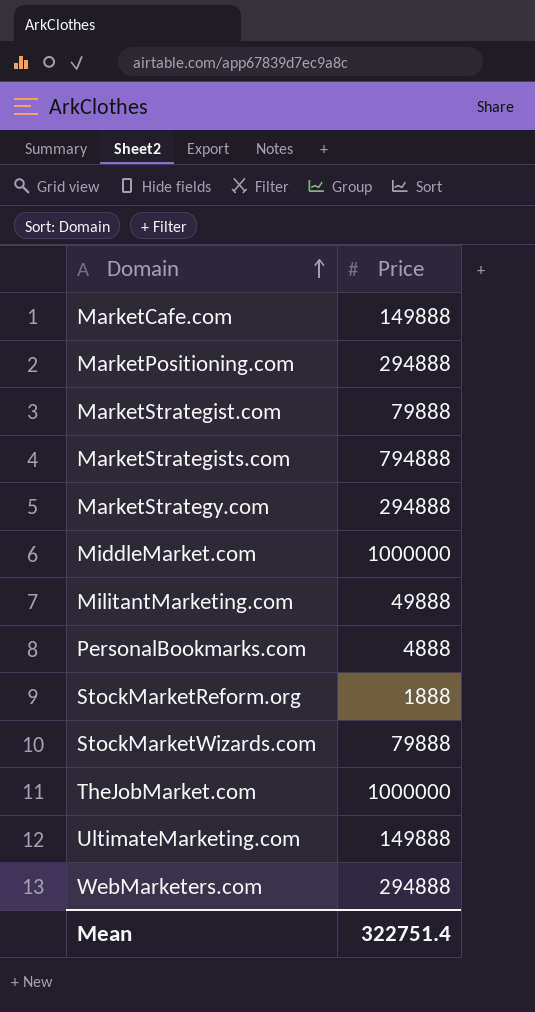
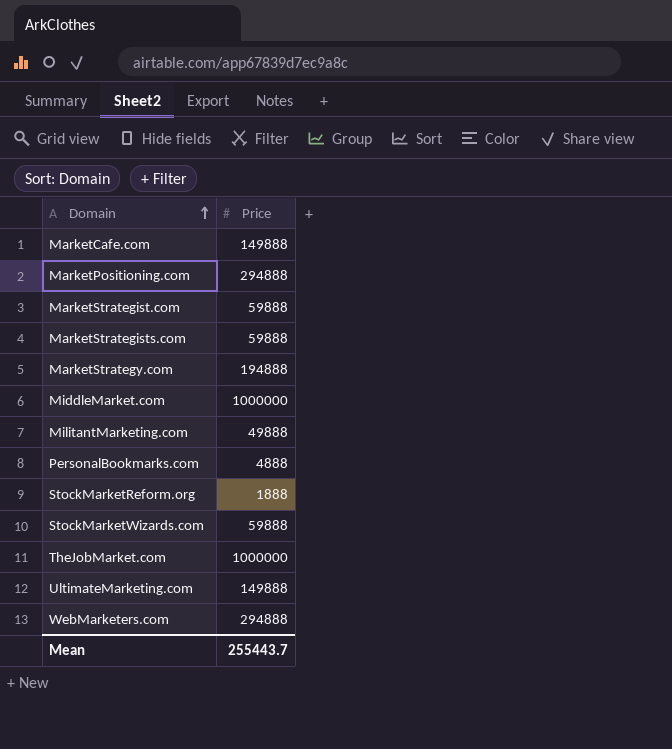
MarketStrategist.com | Price: 79888 -> 59888
MarketStrategists.com | Price: 794888 -> 59888
MarketStrategy.com | Price: 294888 -> 194888
StockMarketWizards.com | Price: 79888 -> 59888
Mean | Price: 322751.4 -> 255443.7

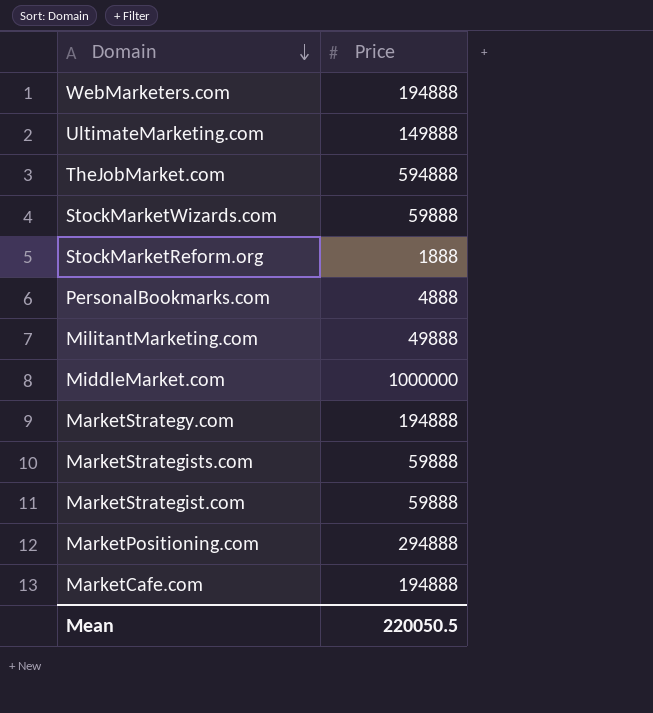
row order: Domain ascending -> Domain descending
WebMarketers.com | Price: 294888 -> 194888
TheJobMarket.com | Price: 1000000 -> 594888
MarketCafe.com | Price: 149888 -> 194888
Mean | Price: 255443.7 -> 220050.5

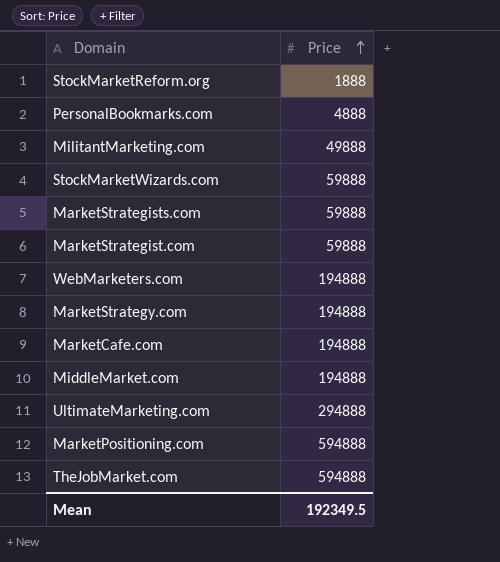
row order: Domain descending -> Price ascending
MiddleMarket.com | Price: 1000000 -> 194888
UltimateMarketing.com | Price: 149888 -> 294888
MarketPositioning.com | Price: 294888 -> 594888
Mean | Price: 220050.5 -> 192349.5

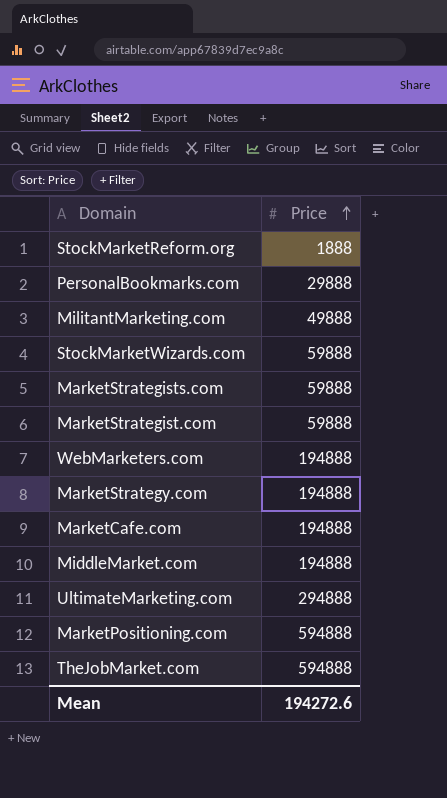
PersonalBookmarks.com | Price: 4888 -> 29888
Mean | Price: 192349.5 -> 194272.6

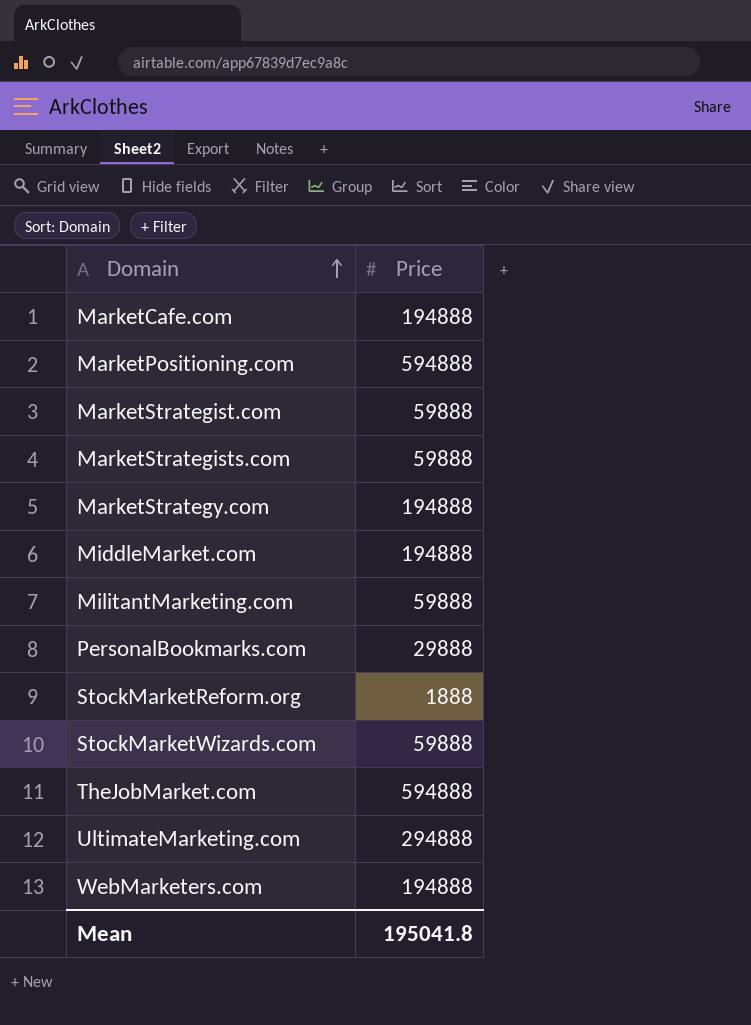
row order: Price ascending -> Domain ascending
MilitantMarketing.com | Price: 49888 -> 59888
Mean | Price: 194272.6 -> 195041.8

